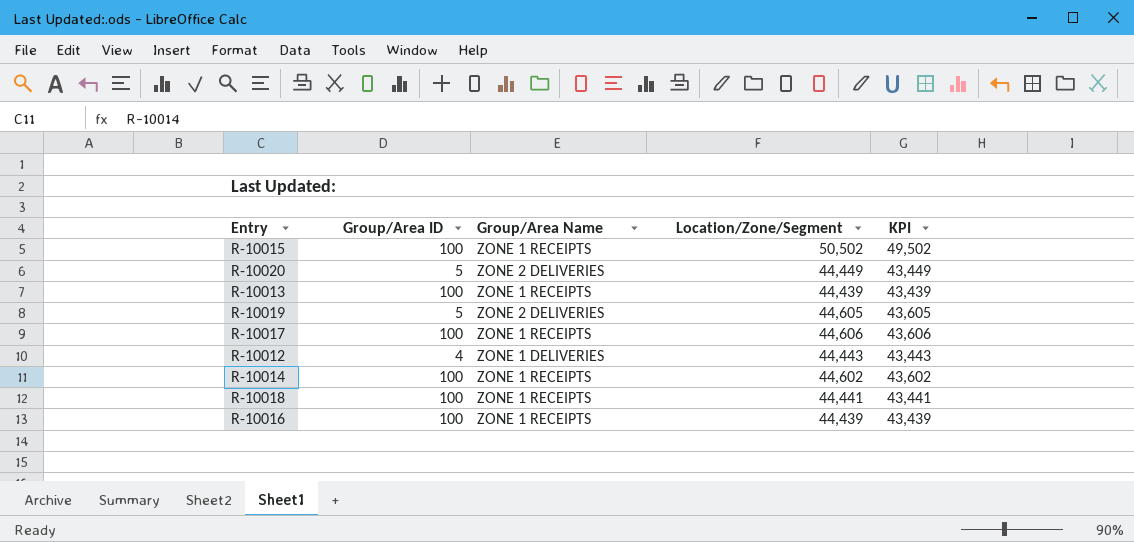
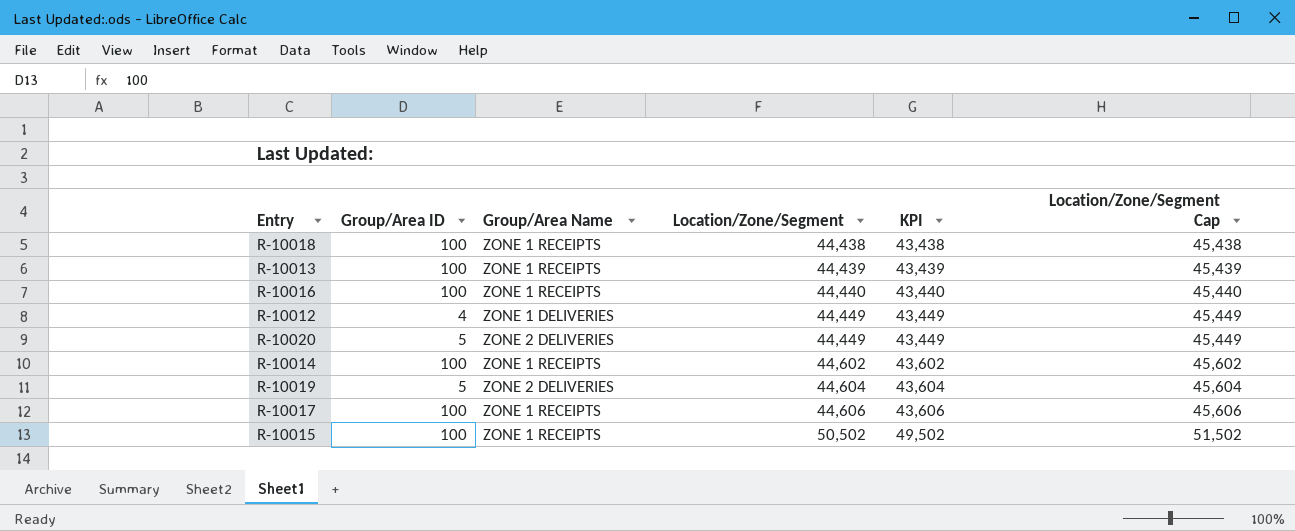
row order: none -> Location/Zone/Segment ascending
column Location/Zone/Segment Cap | formula: none -> [Location/Zone/Segment] + 1000
R-10018 | Location/Zone/Segment: 44,441 -> 44,438
R-10018 | KPI: 43,441 -> 43,438
R-10016 | Location/Zone/Segment: 44,439 -> 44,440
R-10016 | KPI: 43,439 -> 43,440
R-10012 | Location/Zone/Segment: 44,443 -> 44,449
R-10012 | KPI: 43,443 -> 43,449
R-10019 | Location/Zone/Segment: 44,605 -> 44,604
R-10019 | KPI: 43,605 -> 43,604

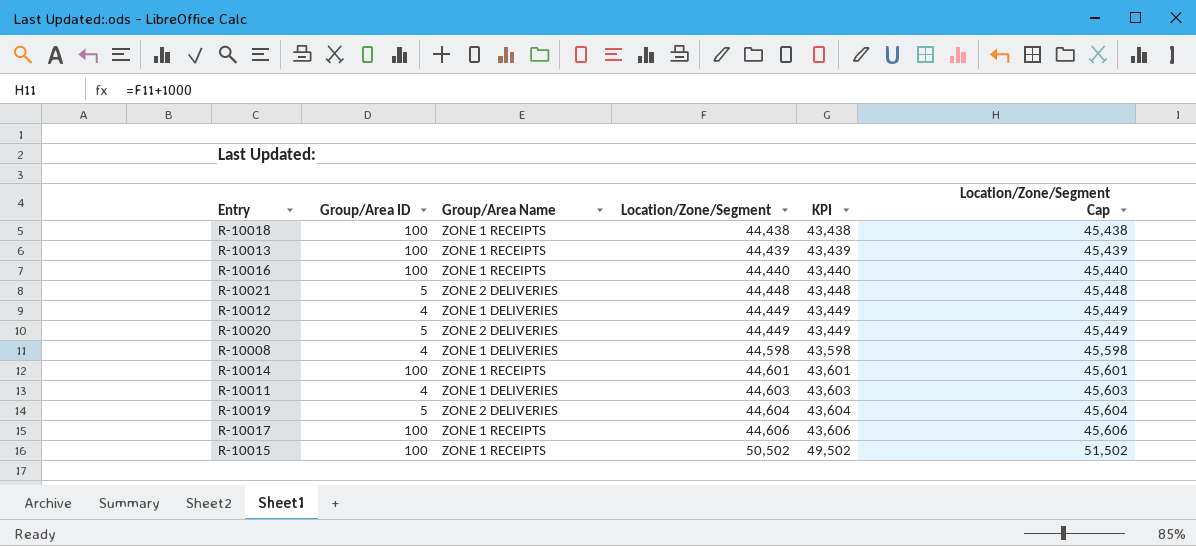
row R-10021: none -> 5 | ZONE 2 DELIVERIES | 44,448 | 43,448 | 45,448
row R-10008: none -> 4 | ZONE 1 DELIVERIES | 44,598 | 43,598 | 45,598
R-10014 | Location/Zone/Segment: 44,602 -> 44,601
R-10014 | KPI: 43,602 -> 43,601
R-10014 | Location/Zone/Segment Cap: 45,602 -> 45,601
row R-10011: none -> 4 | ZONE 1 DELIVERIES | 44,603 | 43,603 | 45,603

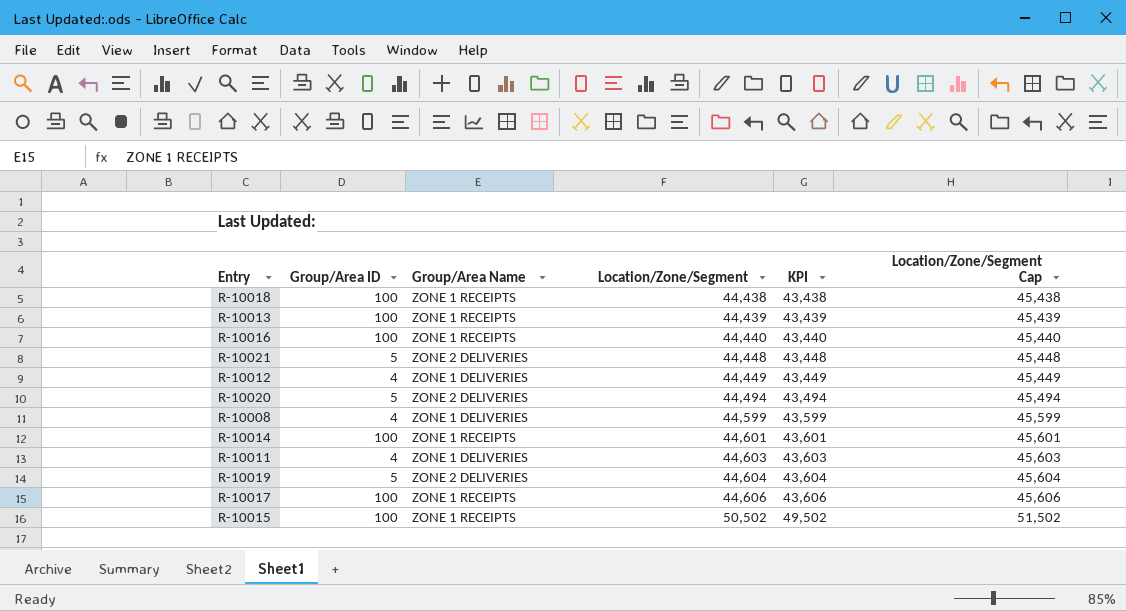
R-10020 | Location/Zone/Segment: 44,449 -> 44,494
R-10020 | KPI: 43,449 -> 43,494
R-10020 | Location/Zone/Segment Cap: 45,449 -> 45,494
R-10008 | Location/Zone/Segment: 44,598 -> 44,599
R-10008 | KPI: 43,598 -> 43,599
R-10008 | Location/Zone/Segment Cap: 45,598 -> 45,599

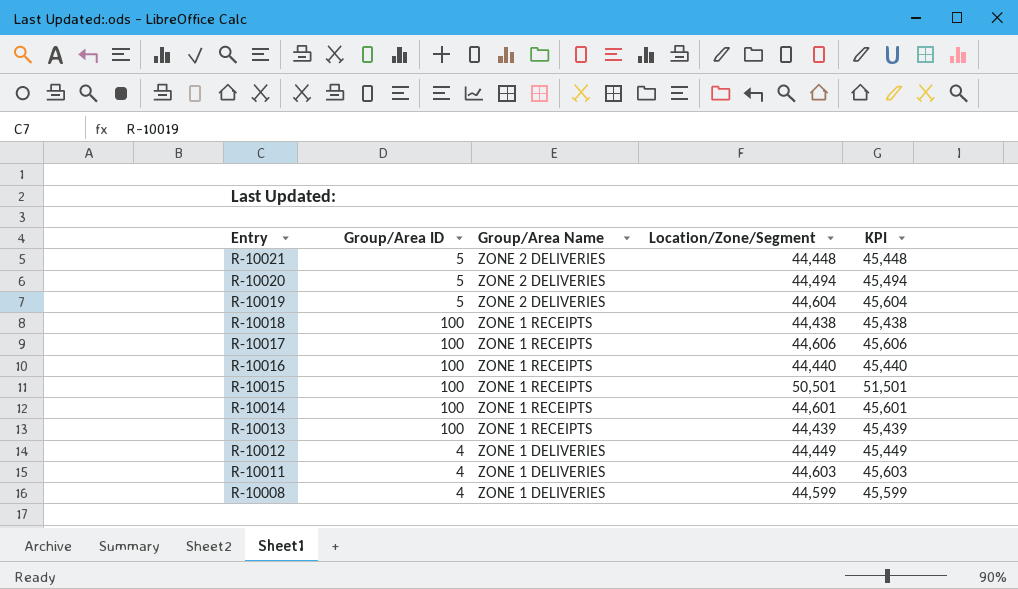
row order: Location/Zone/Segment ascending -> Entry descending
column Location/Zone/Segment Cap | formula: [Location/Zone/Segment] + 1000 -> none
column KPI | formula: [Location/Zone/Segment] - 1000 -> [Location/Zone/Segment] + 1000
R-10015 | Location/Zone/Segment: 50,502 -> 50,501

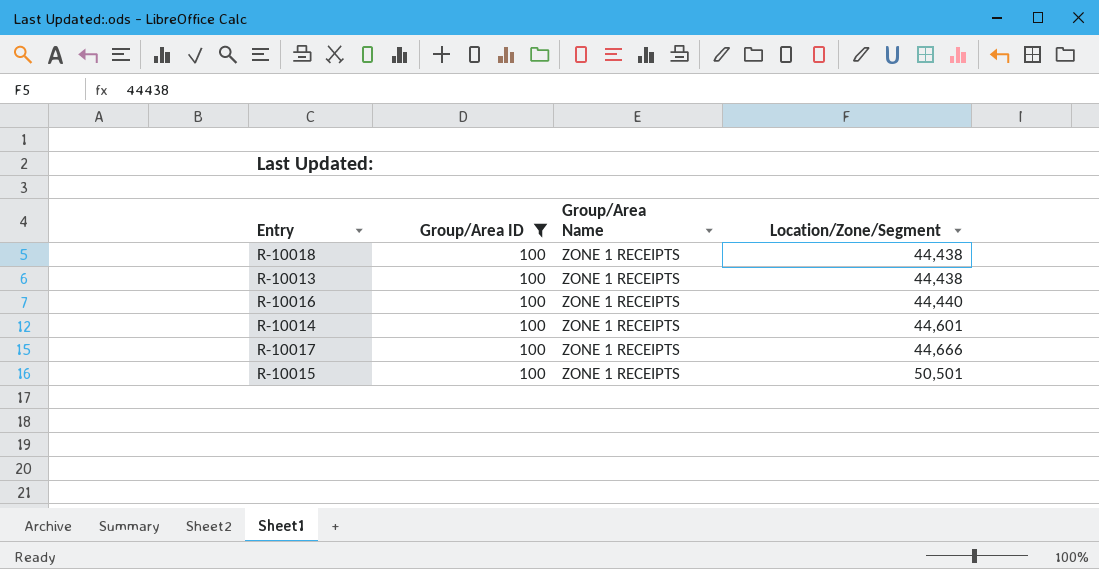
filter: none -> Group/Area ID = 100
row order: Entry descending -> Location/Zone/Segment ascending
column KPI | formula: [Location/Zone/Segment] + 1000 -> none
R-10013 | Location/Zone/Segment: 44,439 -> 44,438
R-10017 | Location/Zone/Segment: 44,606 -> 44,666

